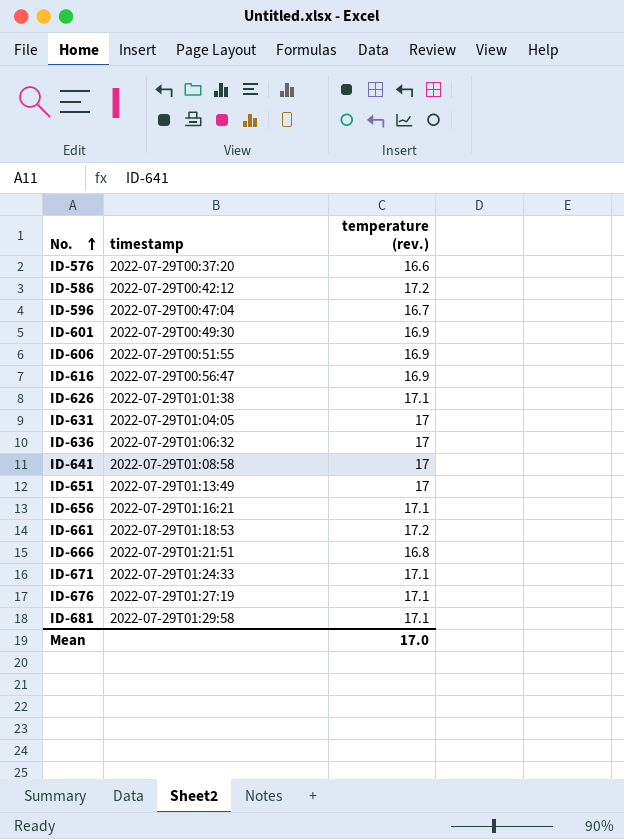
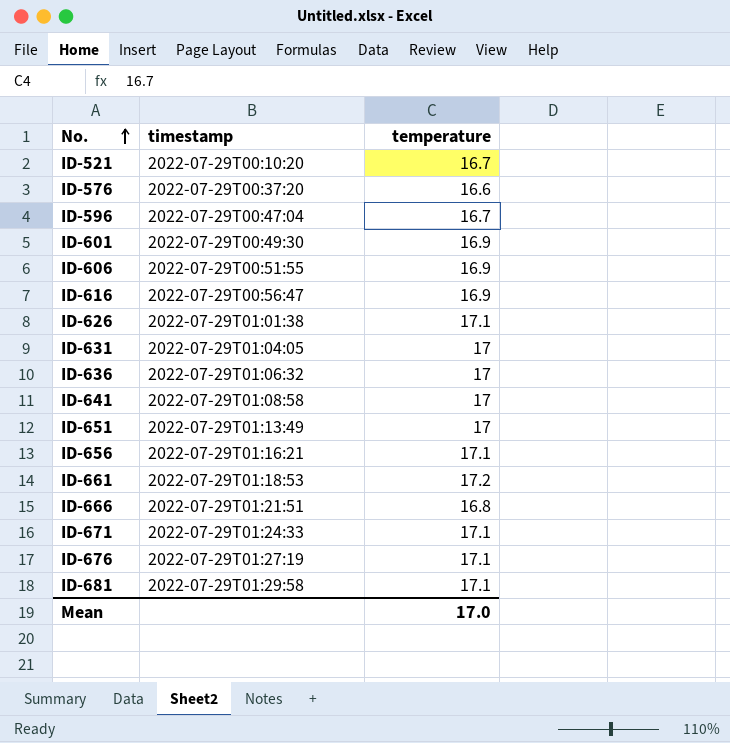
column name: temperature (rev.) -> temperature
row ID-586: 2022-07-29T00:42:12 | 17.2 -> none
row ID-521: none -> 2022-07-29T00:10:20 | 16.7

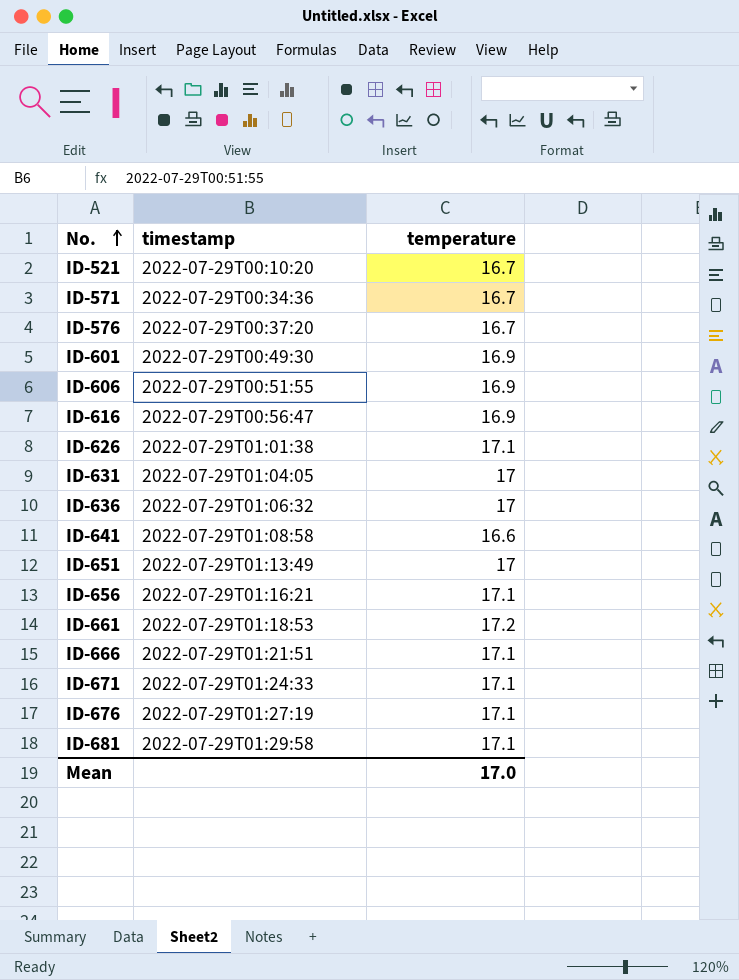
row ID-596: 2022-07-29T00:47:04 | 16.7 -> none
row ID-571: none -> 2022-07-29T00:34:36 | 16.7
ID-576 | temperature: 16.6 -> 16.7
ID-641 | temperature: 17 -> 16.6
ID-666 | temperature: 16.8 -> 17.1

